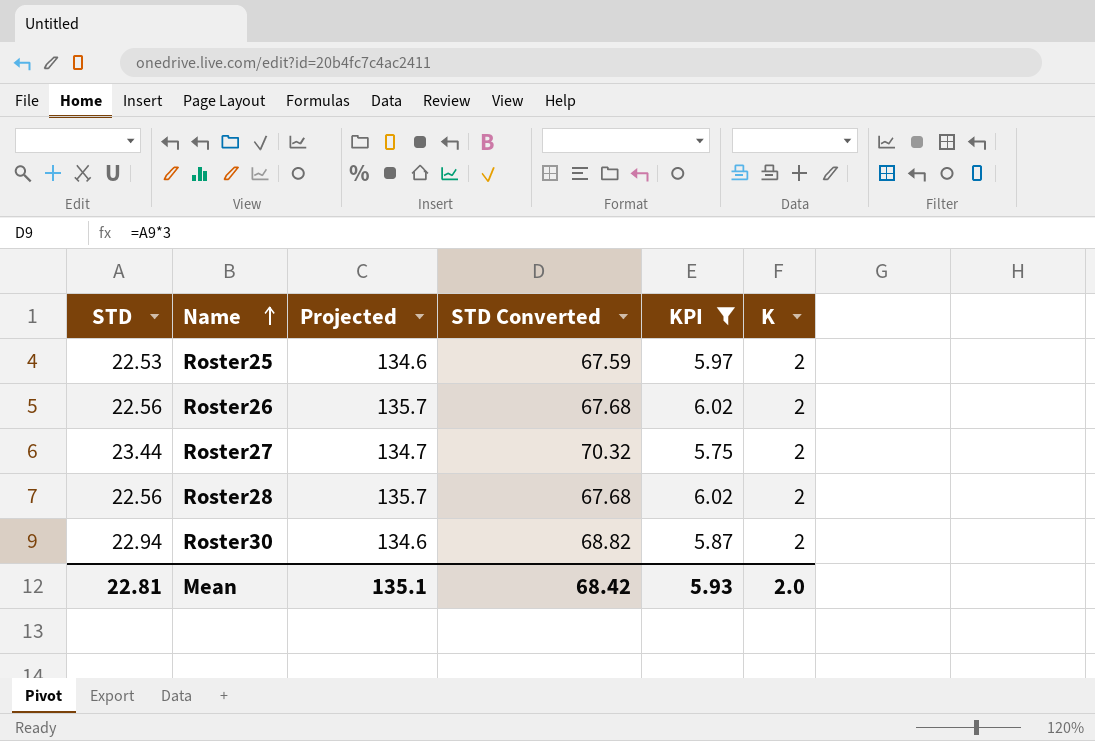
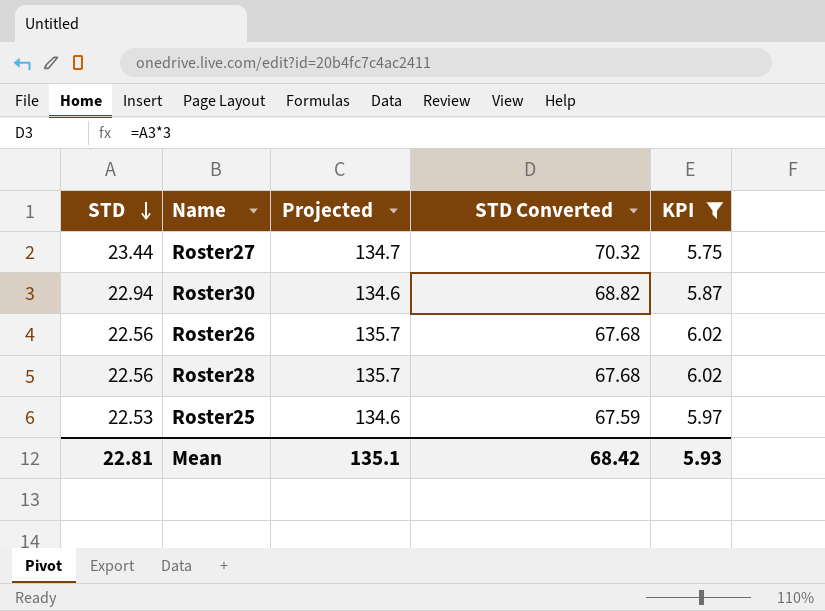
row order: Name ascending -> STD descending
column K | position: 6 -> none

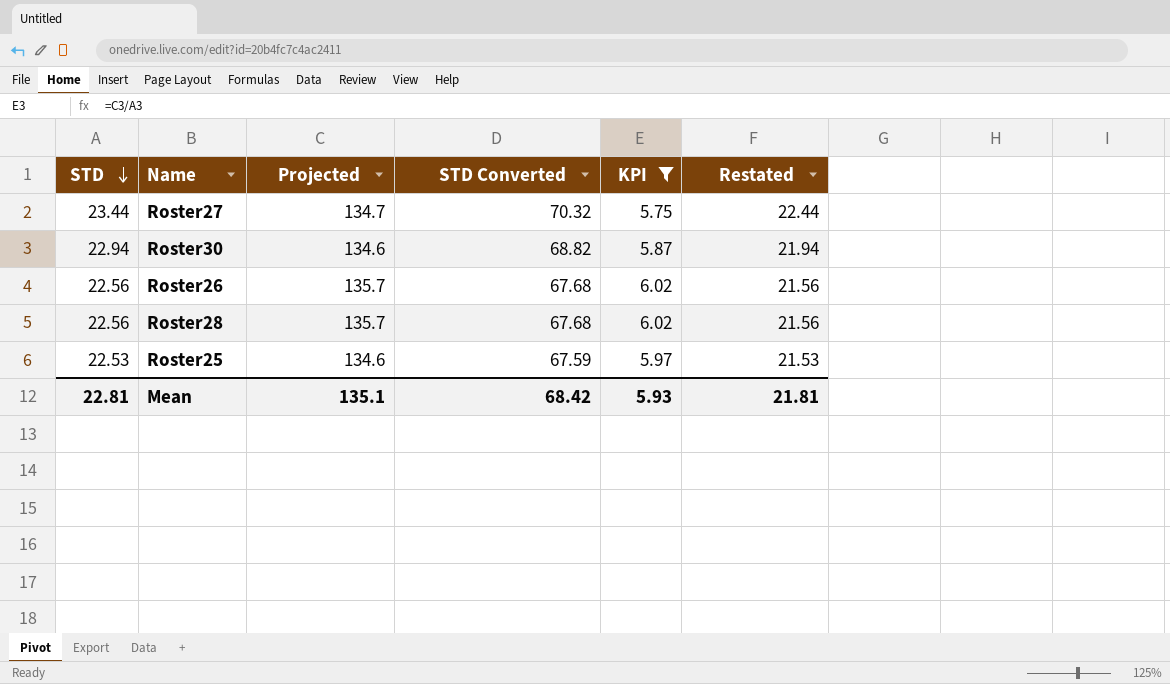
column Restated | formula: none -> [STD] - 1

